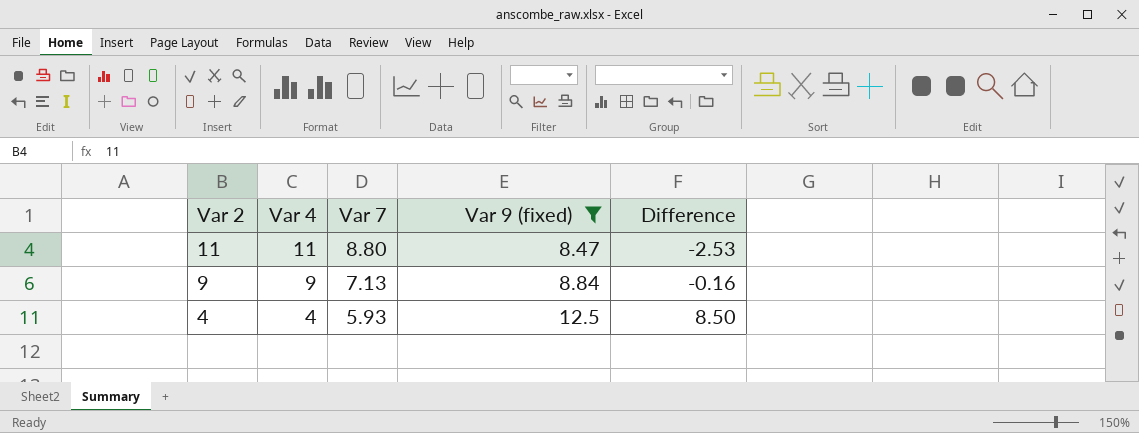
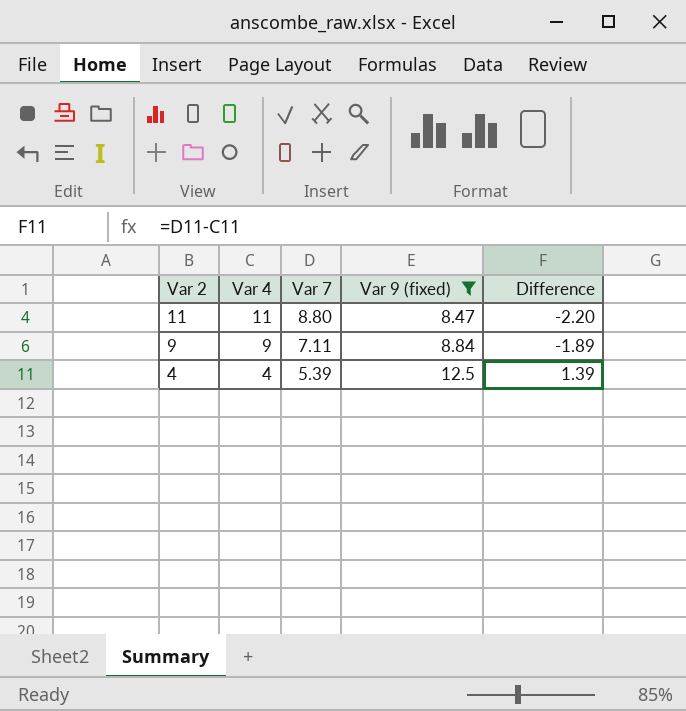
column Difference | formula: [Var 9 (fixed)] - [Var 4] -> [Var 7] - [Var 4]
9 | Var 7: 7.13 -> 7.11
4 | Var 7: 5.93 -> 5.39

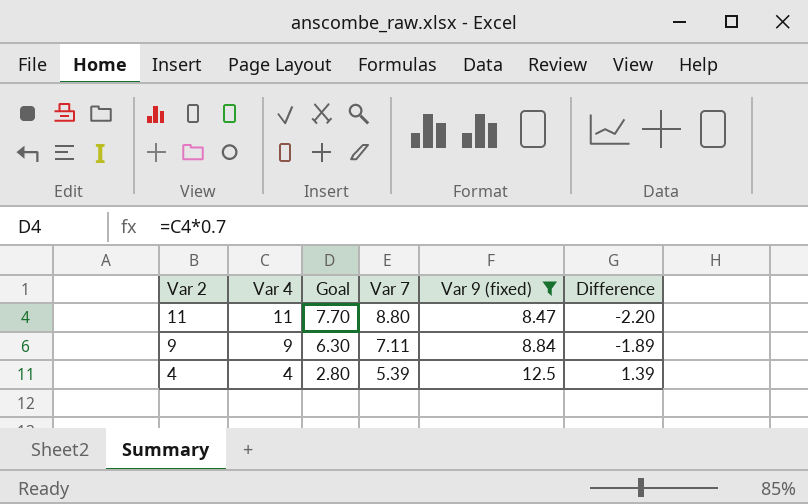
column Goal | formula: none -> [Var 4] * 0.7

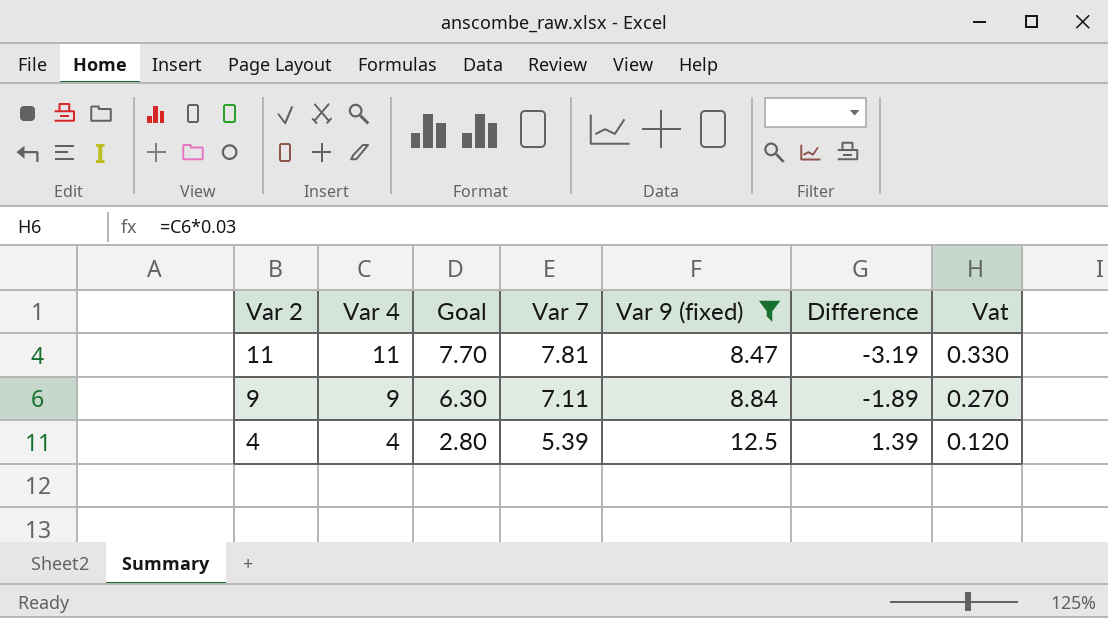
column Vat | formula: none -> [Var 4] * 0.03
11 | Var 7: 8.80 -> 7.81
11 | Difference: -2.20 -> -3.19

